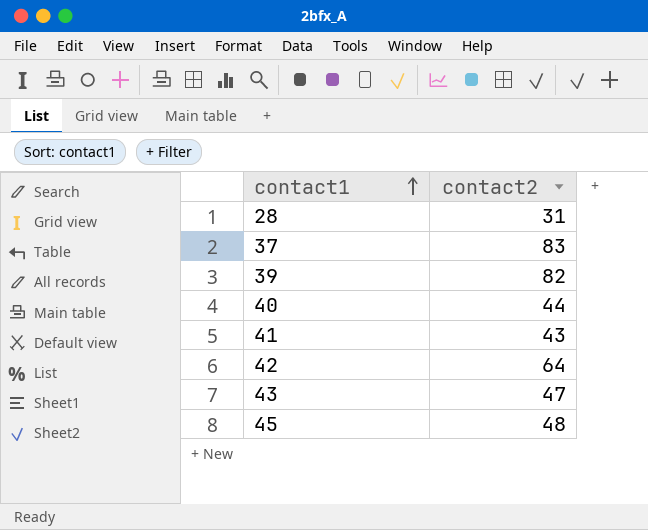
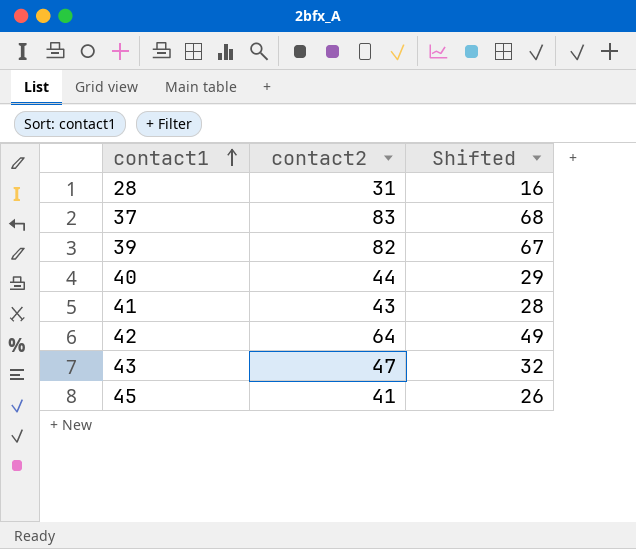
column Shifted | formula: none -> [contact2] - 15
45 | contact2: 48 -> 41

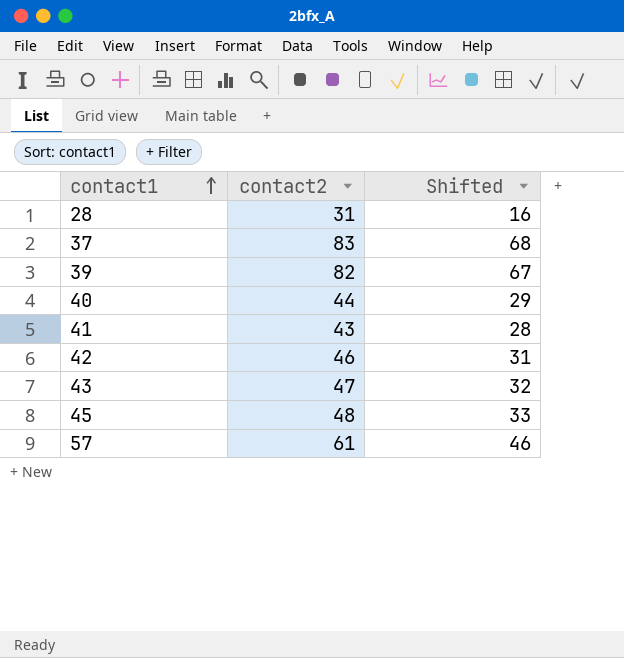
42 | contact2: 64 -> 46
42 | Shifted: 49 -> 31
45 | contact2: 41 -> 48
45 | Shifted: 26 -> 33
row 57: none -> 61 | 46

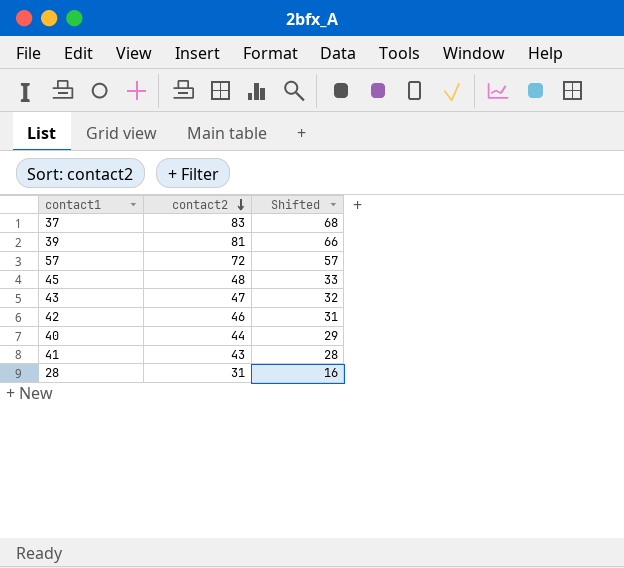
row order: contact1 ascending -> contact2 descending
39 | contact2: 82 -> 81
39 | Shifted: 67 -> 66
57 | contact2: 61 -> 72
57 | Shifted: 46 -> 57

